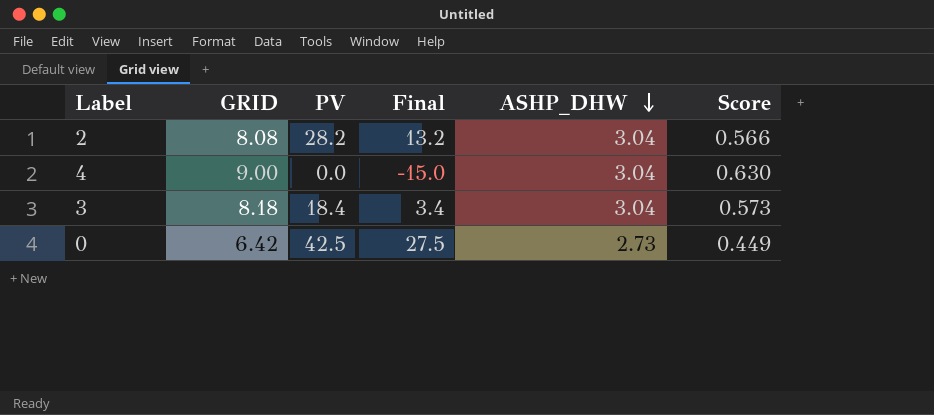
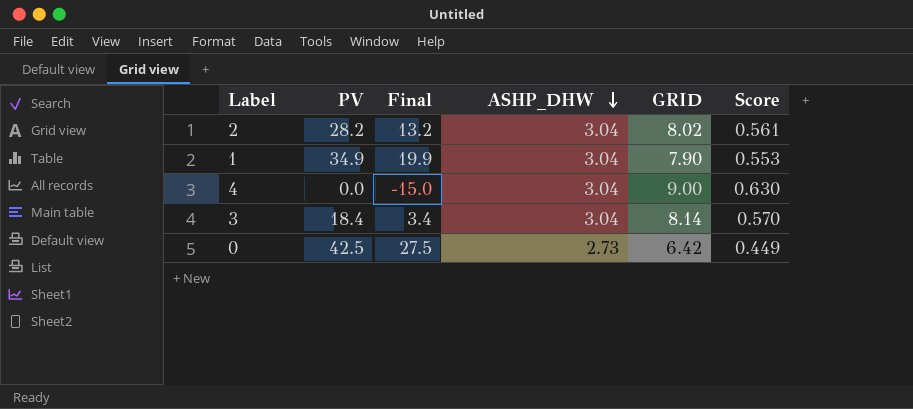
column GRID | position: 2 -> 5
2 | GRID: 8.08 -> 8.02
2 | Score: 0.566 -> 0.561
row 1: none -> 34.9 | 19.9 | 3.04 | 7.90 | 0.553
3 | GRID: 8.18 -> 8.14
3 | Score: 0.573 -> 0.570

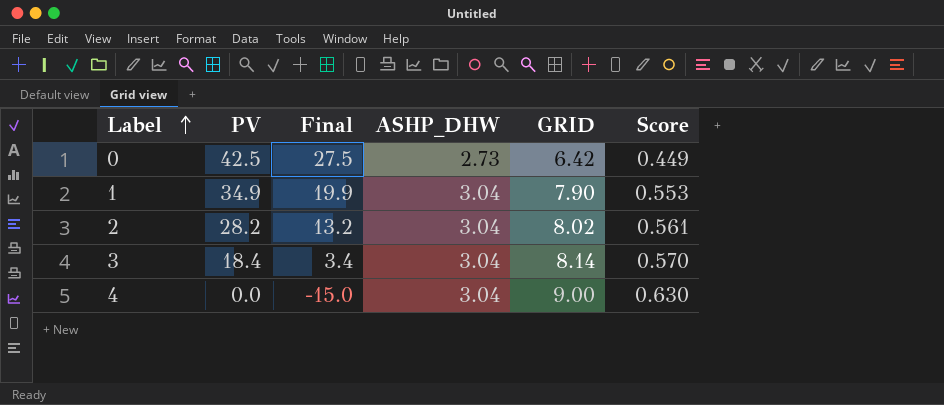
row order: ASHP_DHW descending -> Label ascending

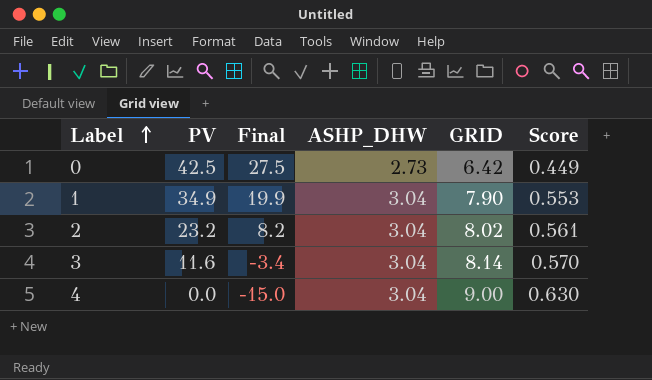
2 | PV: 28.2 -> 23.2
2 | Final: 13.2 -> 8.2
3 | PV: 18.4 -> 11.6
3 | Final: 3.4 -> -3.4

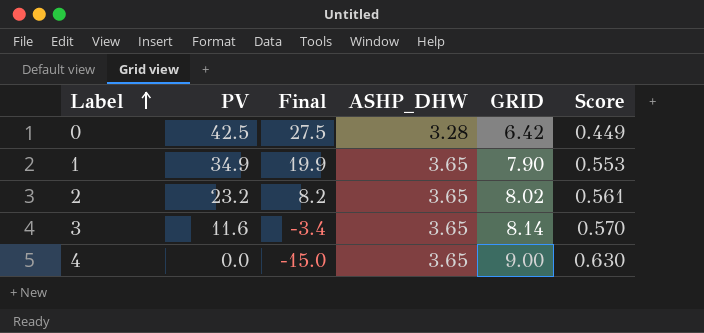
0 | ASHP_DHW: 2.73 -> 3.28
1 | ASHP_DHW: 3.04 -> 3.65
2 | ASHP_DHW: 3.04 -> 3.65
3 | ASHP_DHW: 3.04 -> 3.65
4 | ASHP_DHW: 3.04 -> 3.65

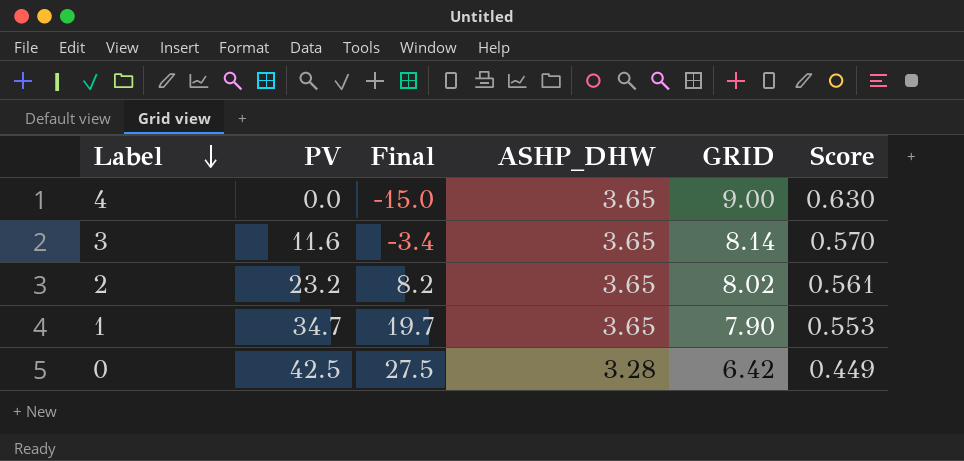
row order: Label ascending -> Label descending
1 | PV: 34.9 -> 34.7
1 | Final: 19.9 -> 19.7

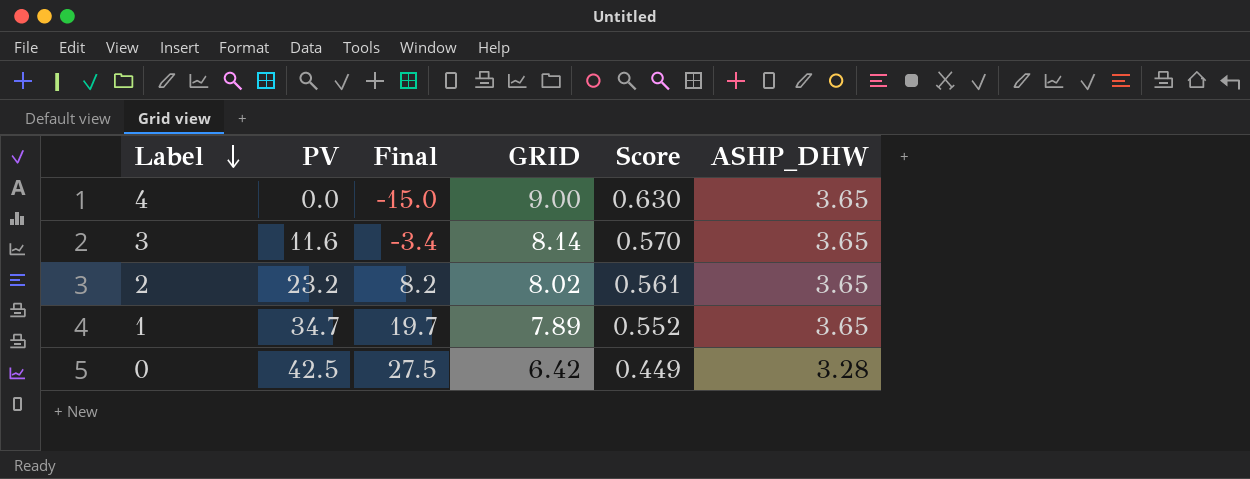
column ASHP_DHW | position: 4 -> 6
1 | GRID: 7.90 -> 7.89
1 | Score: 0.553 -> 0.552

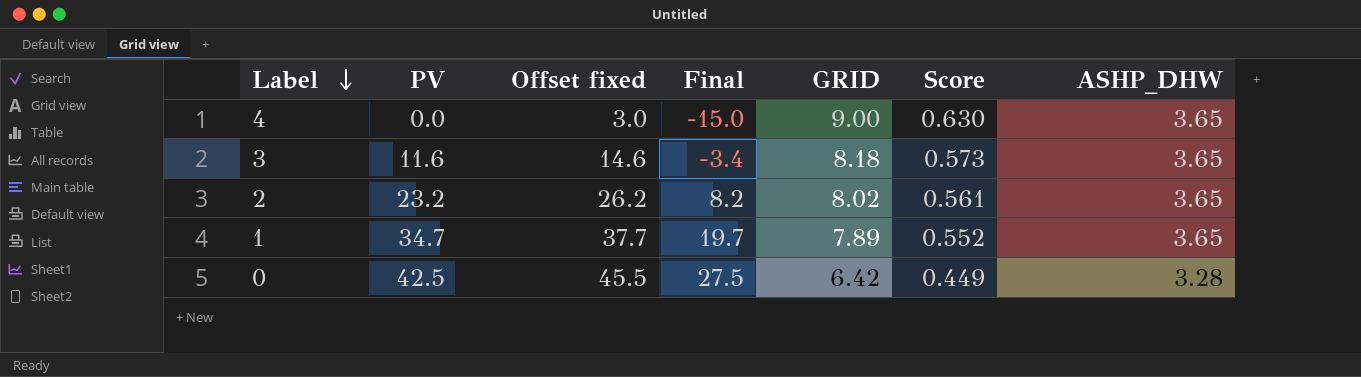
column Offset fixed | formula: none -> [PV] + 3
3 | GRID: 8.14 -> 8.18
3 | Score: 0.570 -> 0.573

